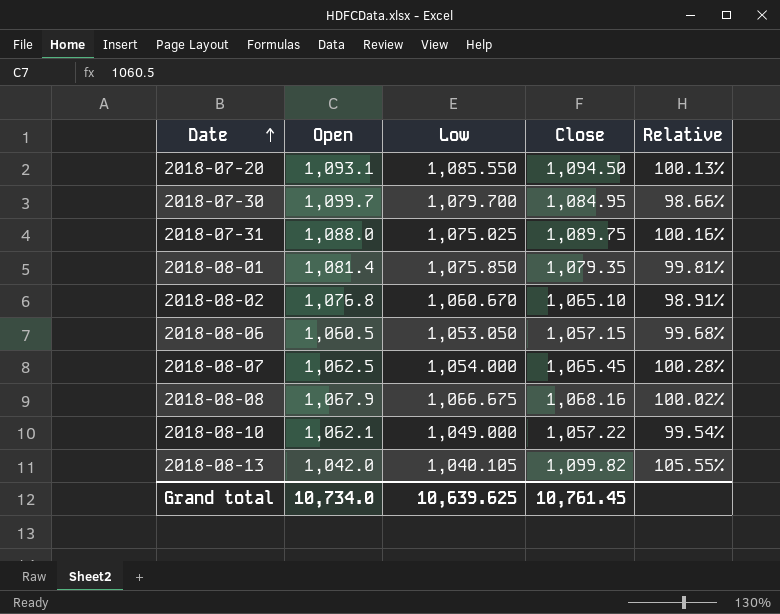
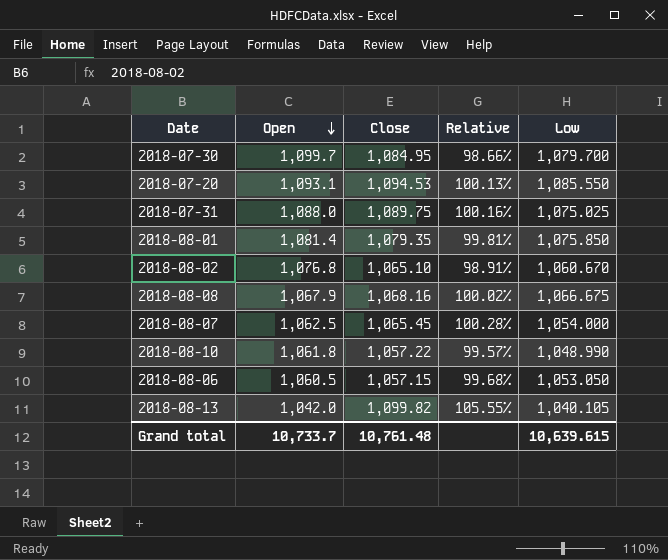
row order: Date ascending -> Open descending
column Low | position: 3 -> 5
2018-07-20 | Close: 1,094.50 -> 1,094.53
2018-08-10 | Open: 1,062.1 -> 1,061.8
2018-08-10 | Relative: 99.54% -> 99.57%
2018-08-10 | Low: 1,049.000 -> 1,048.990
Grand total | Open: 10,734.0 -> 10,733.7
Grand total | Close: 10,761.45 -> 10,761.48
Grand total | Low: 10,639.625 -> 10,639.615

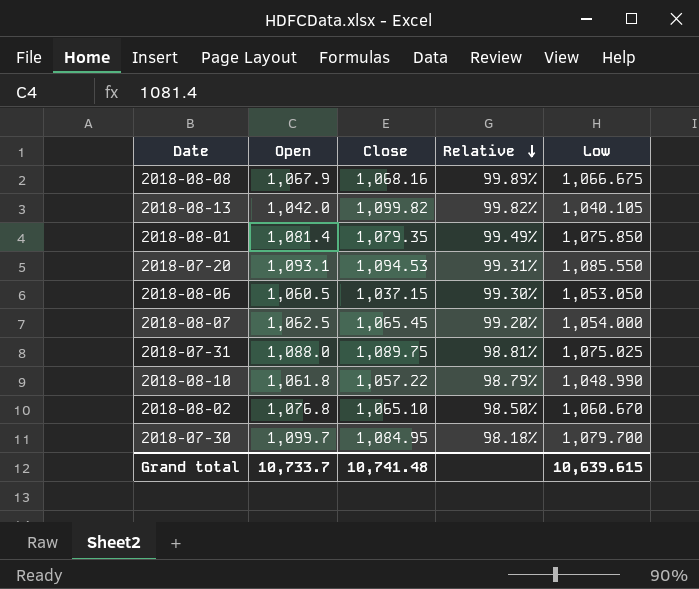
row order: Open descending -> Relative descending
column Relative | formula: [Close] / [Open] -> [Low] / [Open]
2018-08-06 | Close: 1,057.15 -> 1,037.15
Grand total | Close: 10,761.48 -> 10,741.48

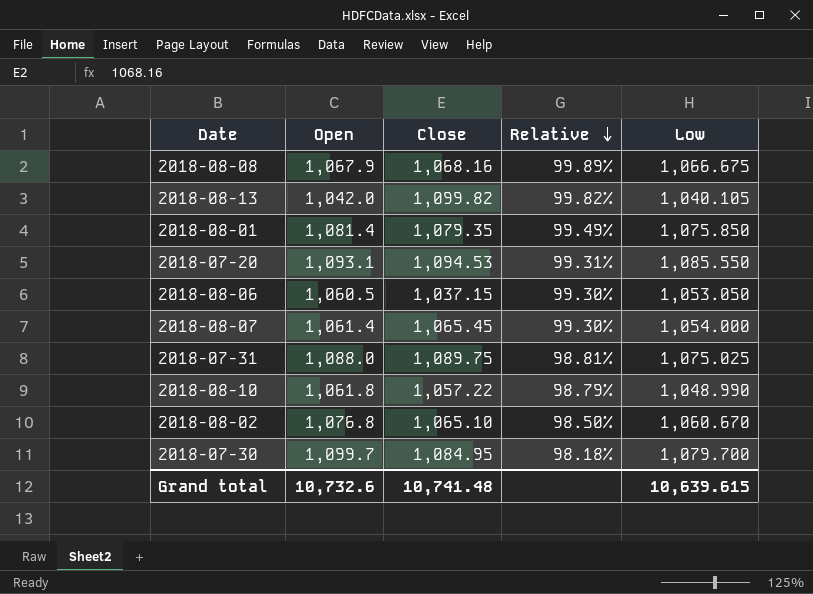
2018-08-07 | Open: 1,062.5 -> 1,061.4
2018-08-07 | Relative: 99.20% -> 99.30%
Grand total | Open: 10,733.7 -> 10,732.6

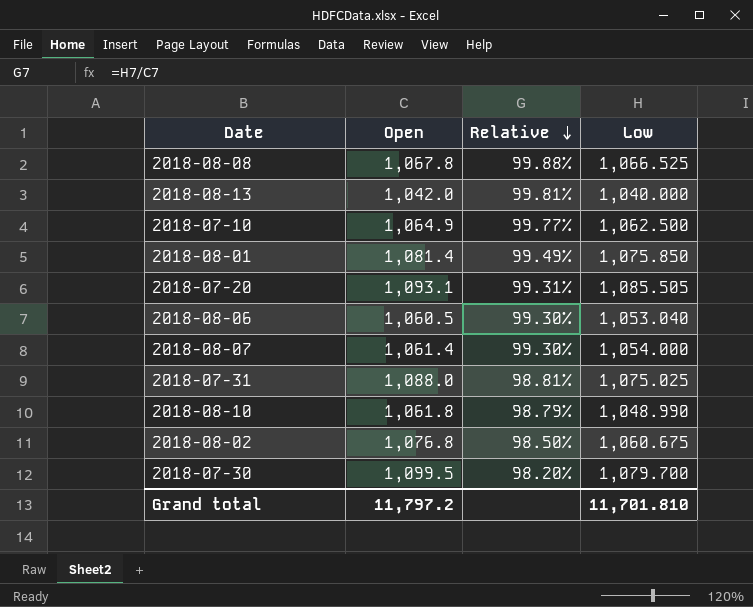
column Close | position: 3 -> none
2018-08-08 | Open: 1,067.9 -> 1,067.8
2018-08-08 | Relative: 99.89% -> 99.88%
2018-08-08 | Low: 1,066.675 -> 1,066.525
2018-08-13 | Relative: 99.82% -> 99.81%
2018-08-13 | Low: 1,040.105 -> 1,040.000
row 2018-07-10: none -> 1,064.9 | 99.77% | 1,062.500
2018-07-20 | Low: 1,085.550 -> 1,085.505
2018-08-06 | Low: 1,053.050 -> 1,053.040
2018-08-02 | Low: 1,060.670 -> 1,060.675
2018-07-30 | Open: 1,099.7 -> 1,099.5
2018-07-30 | Relative: 98.18% -> 98.20%
Grand total | Open: 10,732.6 -> 11,797.2
Grand total | Low: 10,639.615 -> 11,701.810

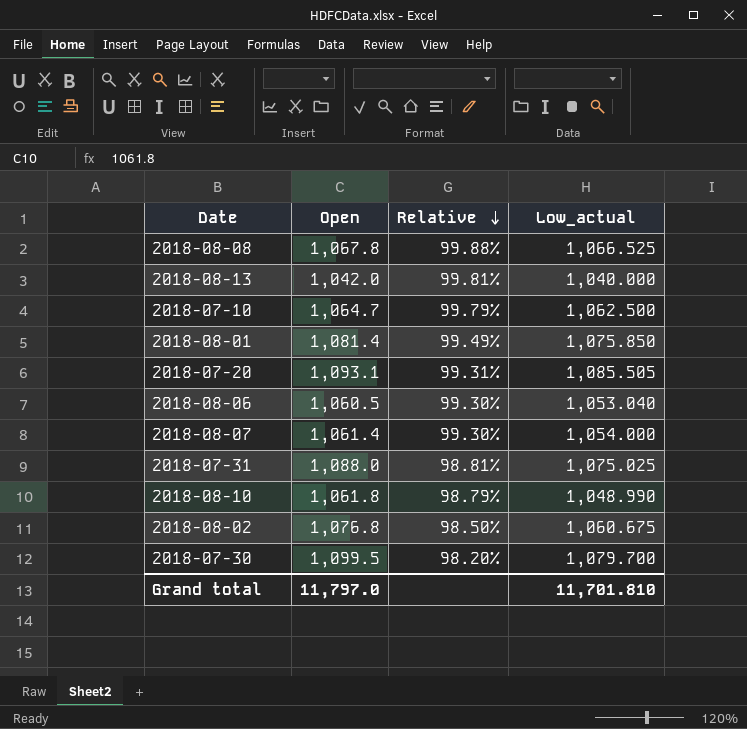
column name: Low -> Low_actual
2018-07-10 | Open: 1,064.9 -> 1,064.7
2018-07-10 | Relative: 99.77% -> 99.79%
Grand total | Open: 11,797.2 -> 11,797.0

